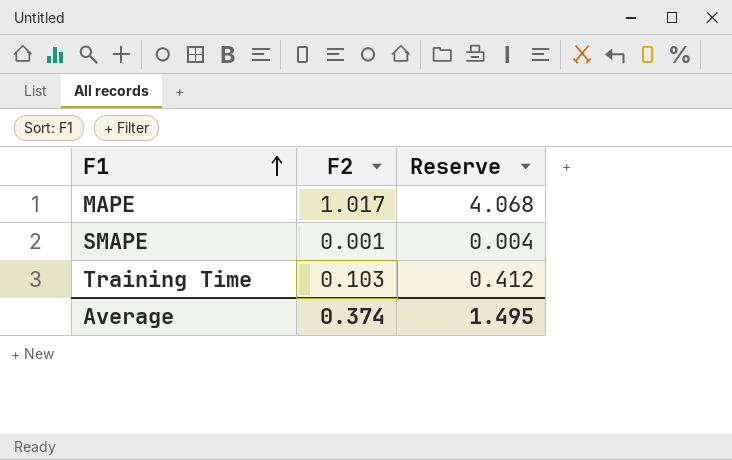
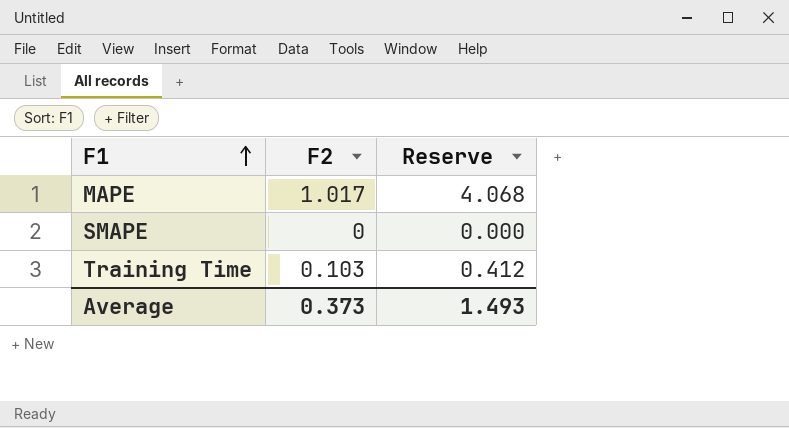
SMAPE | F2: 0.001 -> 0
SMAPE | Reserve: 0.004 -> 0.000
Average | F2: 0.374 -> 0.373
Average | Reserve: 1.495 -> 1.493

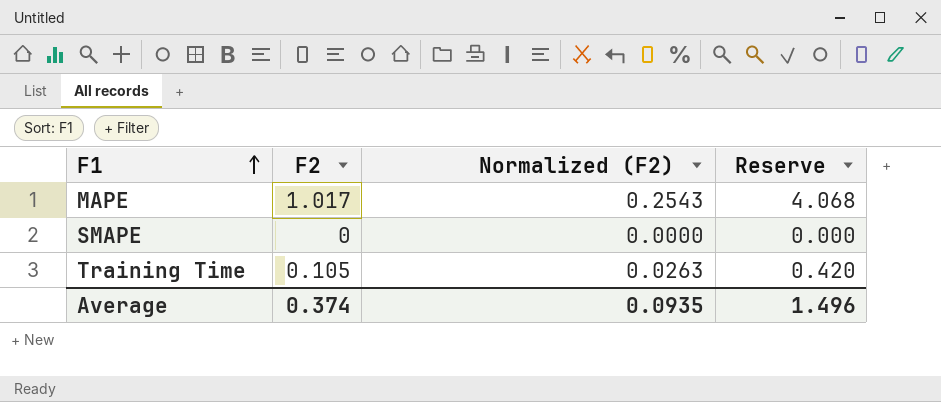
column Normalized (F2) | formula: none -> [F2] * 0.25
Training Time | F2: 0.103 -> 0.105
Training Time | Reserve: 0.412 -> 0.420
Average | F2: 0.373 -> 0.374
Average | Reserve: 1.493 -> 1.496

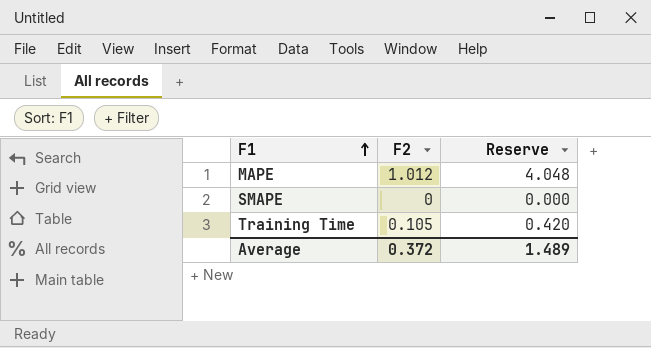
column Normalized (F2) | formula: [F2] * 0.25 -> none
MAPE | F2: 1.017 -> 1.012
MAPE | Reserve: 4.068 -> 4.048
Average | F2: 0.374 -> 0.372
Average | Reserve: 1.496 -> 1.489

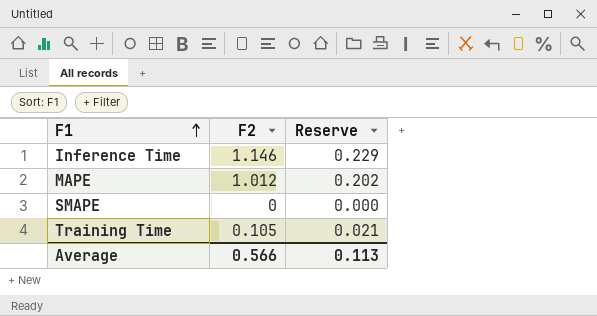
column Reserve | formula: [F2] * 4 -> [F2] * 0.2
row Inference Time: none -> 1.146 | 0.229
Average | F2: 0.372 -> 0.566
Average | Reserve: 1.489 -> 0.113

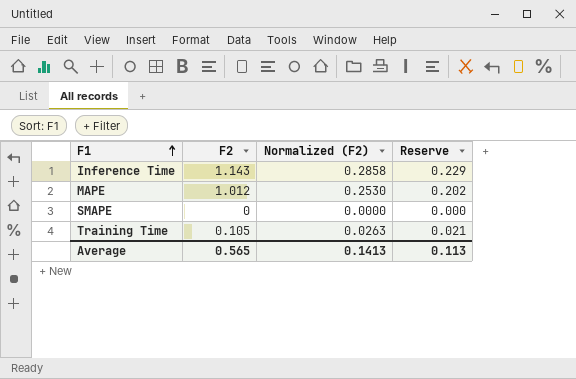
column Normalized (F2) | formula: none -> [F2] * 0.25
Inference Time | F2: 1.146 -> 1.143
Average | F2: 0.566 -> 0.565

